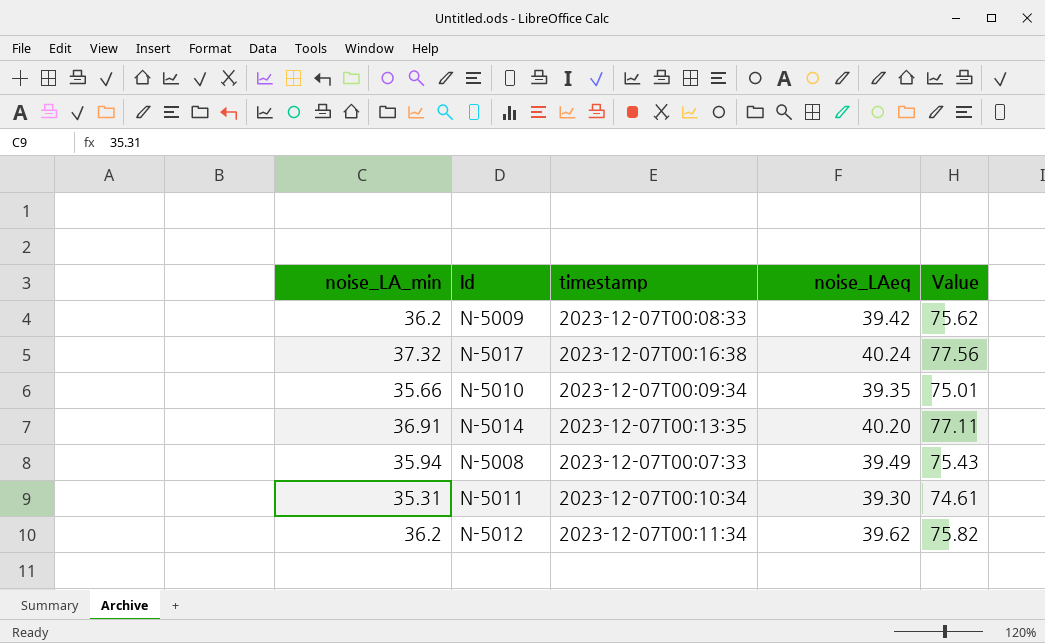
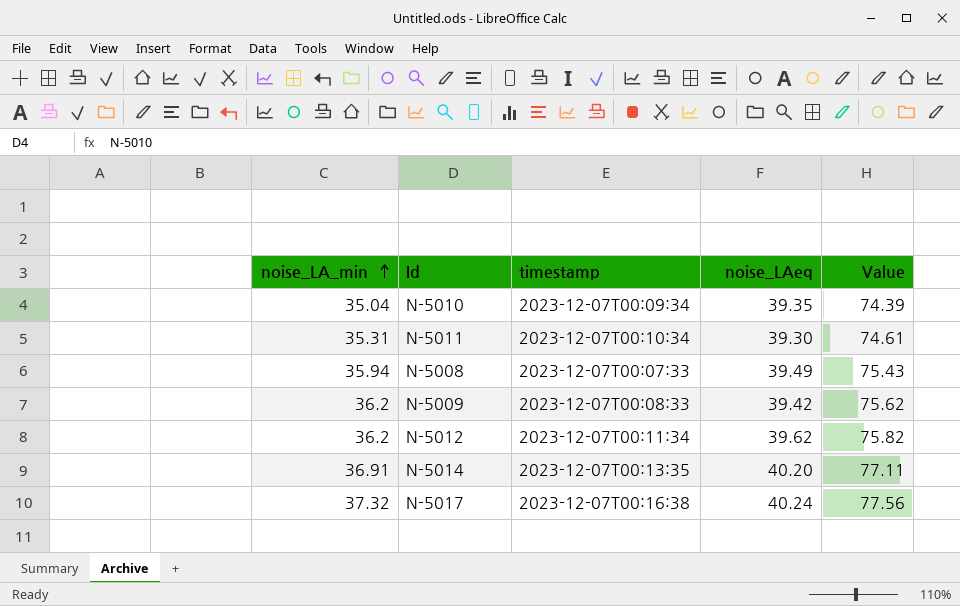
row order: none -> noise_LA_min ascending
N-5010 | noise_LA_min: 35.66 -> 35.04
N-5010 | Value: 75.01 -> 74.39

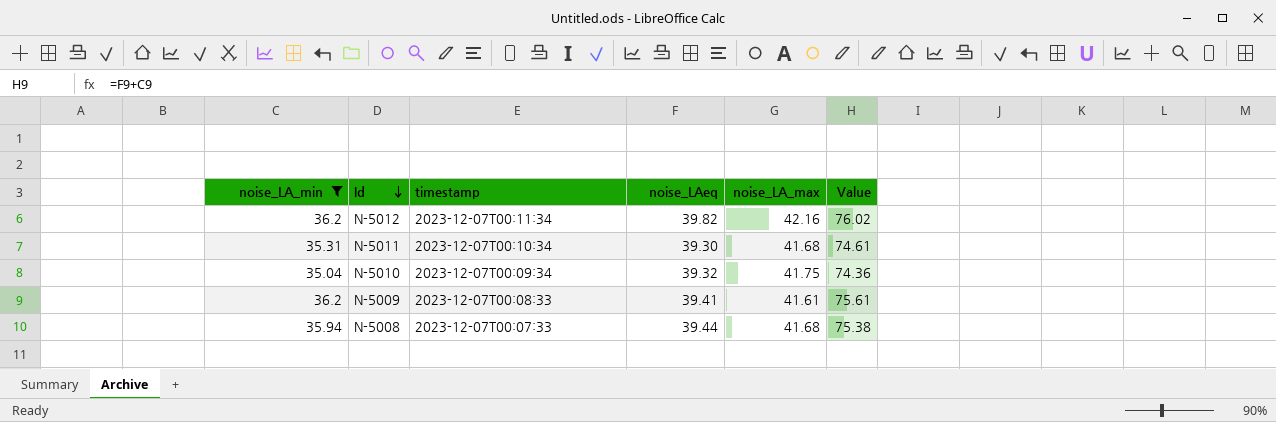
filter: none -> noise_LA_min <= 36.2
row order: noise_LA_min ascending -> Id descending
column noise_LA_max | position: none -> 5
N-5012 | noise_LAeq: 39.62 -> 39.82
N-5012 | Value: 75.82 -> 76.02
N-5010 | noise_LAeq: 39.35 -> 39.32
N-5010 | Value: 74.39 -> 74.36
N-5009 | noise_LAeq: 39.42 -> 39.41
N-5009 | Value: 75.62 -> 75.61
N-5008 | noise_LAeq: 39.49 -> 39.44
N-5008 | Value: 75.43 -> 75.38

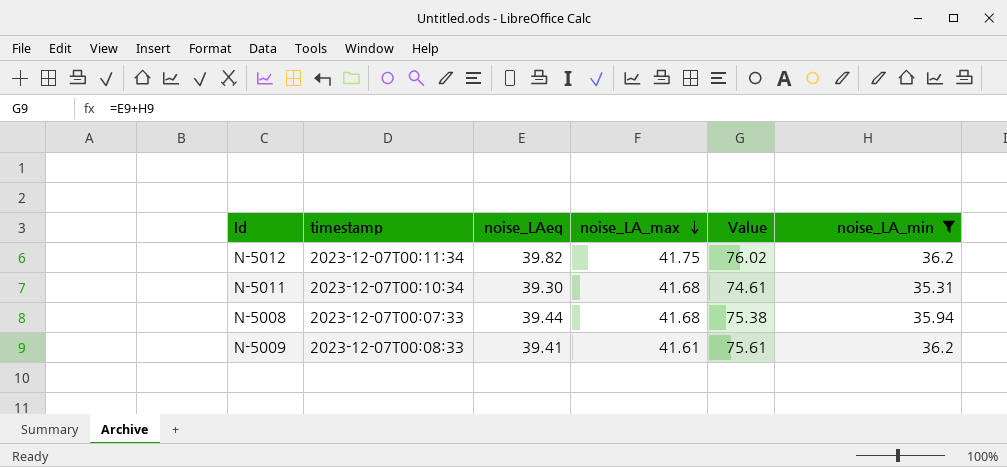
row order: Id descending -> noise_LA_max descending
column noise_LA_min | position: 1 -> 6
row N-5010: 35.04 | 2023-12-07T00:09:34 | 39.32 | 41.75 | 74.36 -> none
N-5012 | noise_LA_max: 42.16 -> 41.75

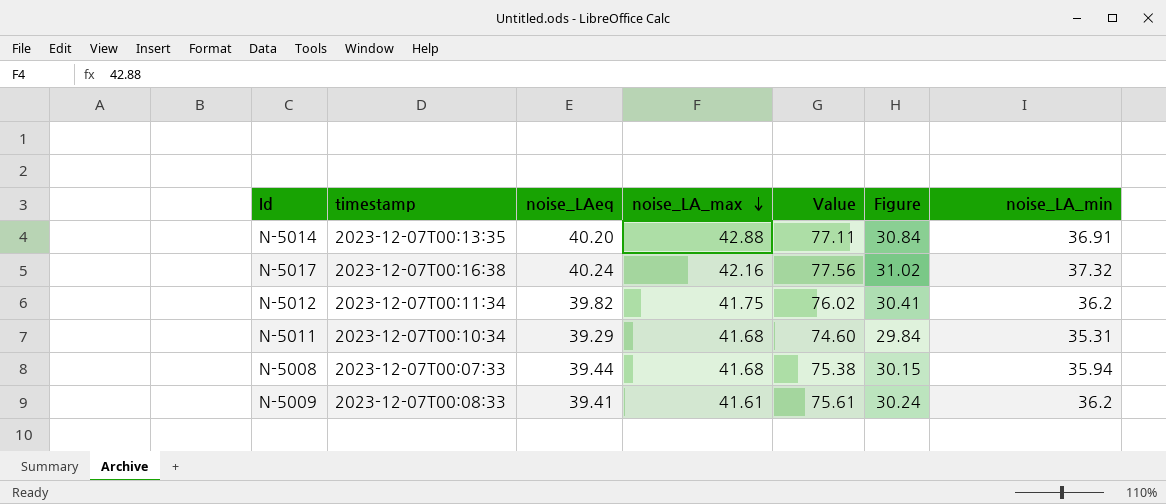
filter: noise_LA_min <= 36.2 -> none
column Figure | formula: none -> [Value] * 0.4
N-5011 | noise_LAeq: 39.30 -> 39.29
N-5011 | Value: 74.61 -> 74.60

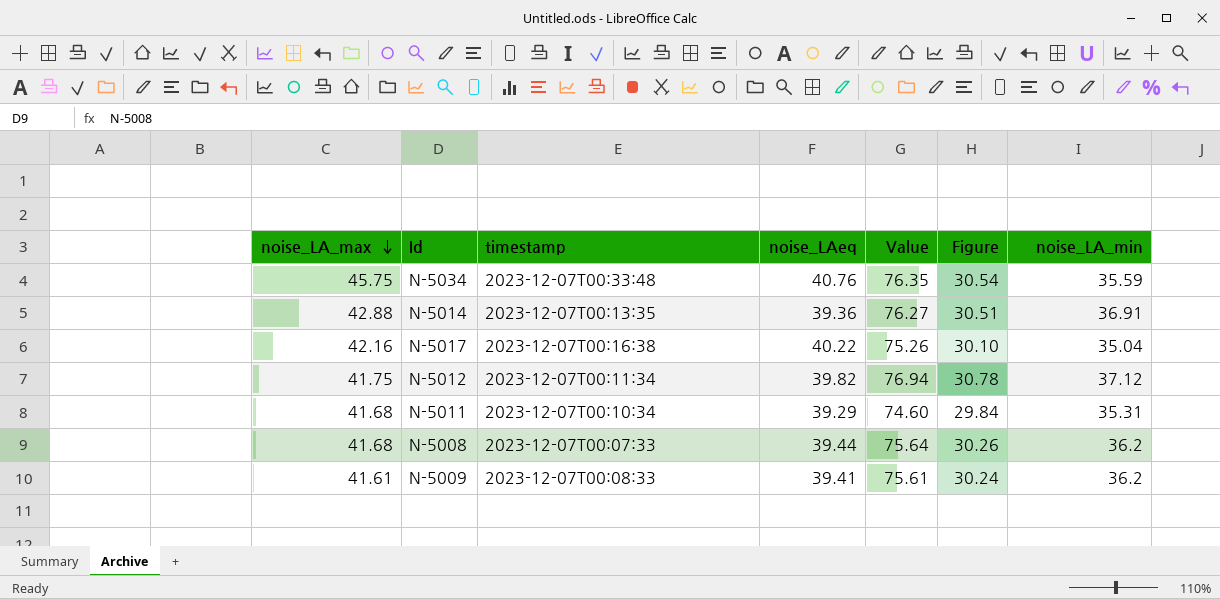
column noise_LA_max | position: 4 -> 1
row N-5034: none -> 45.75 | 2023-12-07T00:33:48 | 40.76 | 76.35 | 30.54 | 35.59
N-5014 | noise_LAeq: 40.20 -> 39.36
N-5014 | Value: 77.11 -> 76.27
N-5014 | Figure: 30.84 -> 30.51
N-5017 | noise_LAeq: 40.24 -> 40.22
N-5017 | Value: 77.56 -> 75.26
N-5017 | Figure: 31.02 -> 30.10
N-5017 | noise_LA_min: 37.32 -> 35.04
N-5012 | Value: 76.02 -> 76.94
N-5012 | Figure: 30.41 -> 30.78
N-5012 | noise_LA_min: 36.2 -> 37.12
N-5008 | Value: 75.38 -> 75.64
N-5008 | Figure: 30.15 -> 30.26
N-5008 | noise_LA_min: 35.94 -> 36.2

